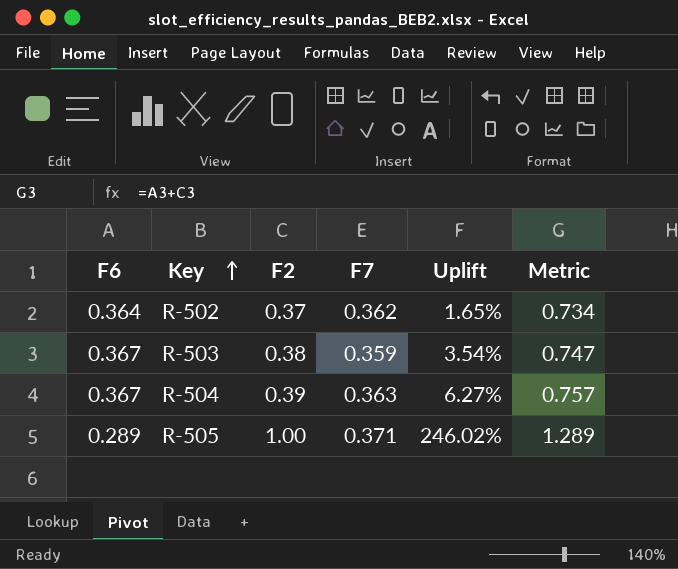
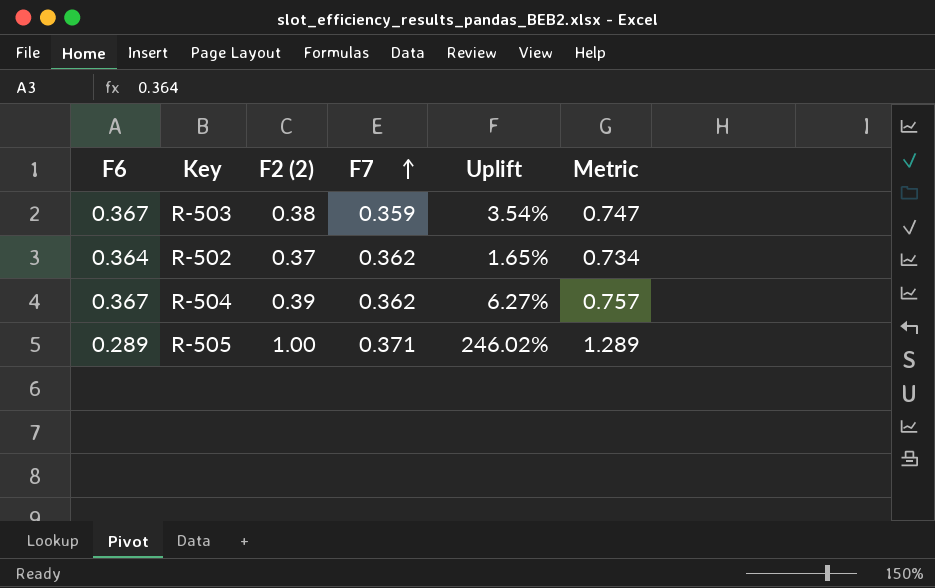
row order: Key ascending -> F7 ascending
column name: F2 -> F2 (2)
R-504 | F7: 0.363 -> 0.362

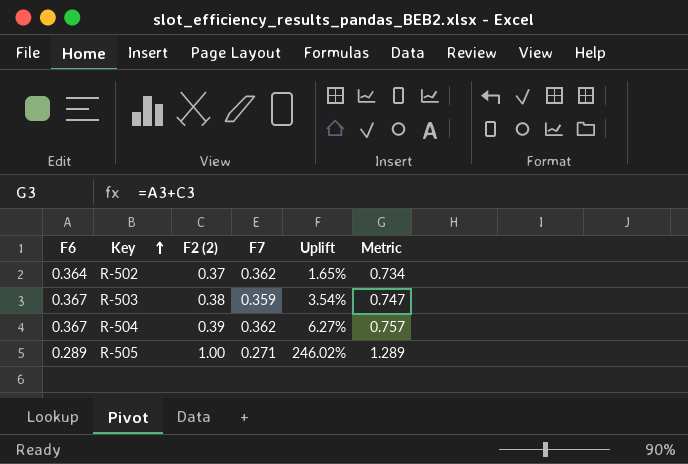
row order: F7 ascending -> Key ascending
R-505 | F7: 0.371 -> 0.271

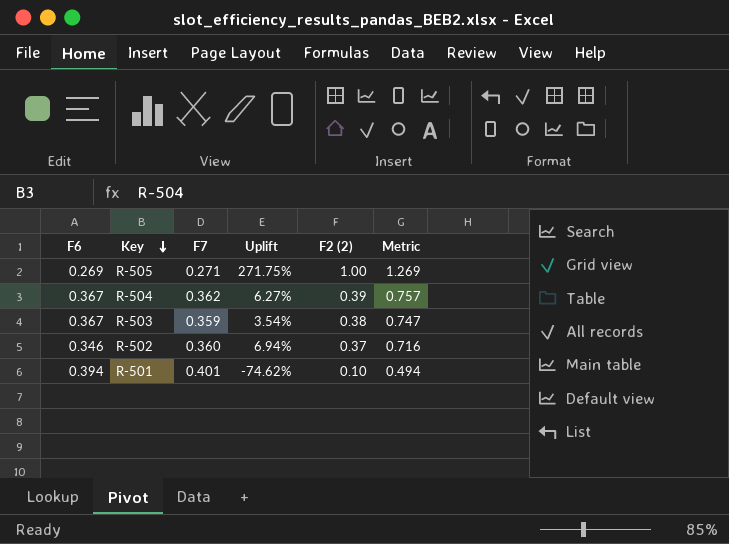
row order: Key ascending -> Key descending
column F2 (2) | position: 3 -> 5
R-505 | F6: 0.289 -> 0.269
R-505 | Uplift: 246.02% -> 271.75%
R-505 | Metric: 1.289 -> 1.269
R-502 | F6: 0.364 -> 0.346
R-502 | F7: 0.362 -> 0.360
R-502 | Uplift: 1.65% -> 6.94%
R-502 | Metric: 0.734 -> 0.716
row R-501: none -> 0.394 | 0.401 | -74.62% | 0.10 | 0.494

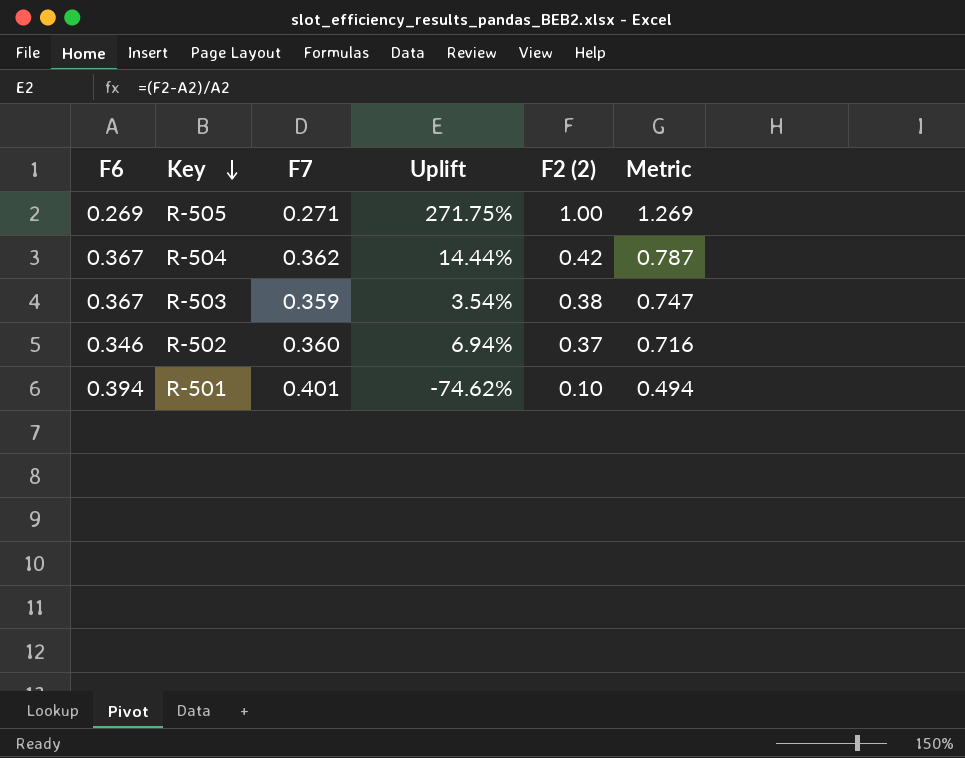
R-504 | Uplift: 6.27% -> 14.44%
R-504 | F2 (2): 0.39 -> 0.42
R-504 | Metric: 0.757 -> 0.787

